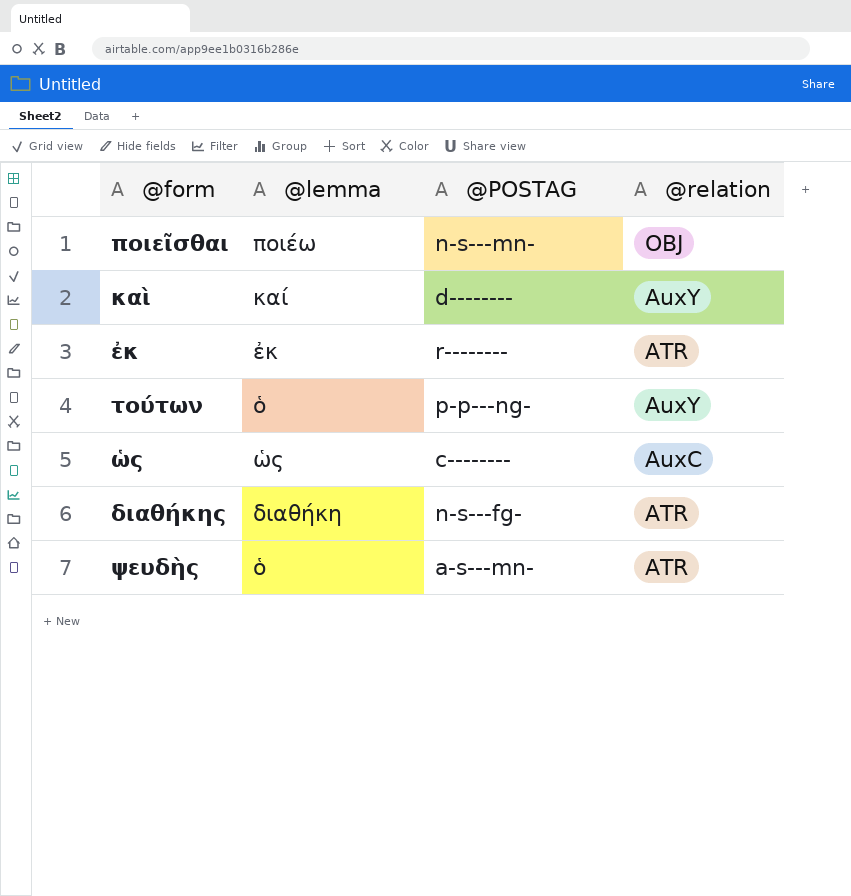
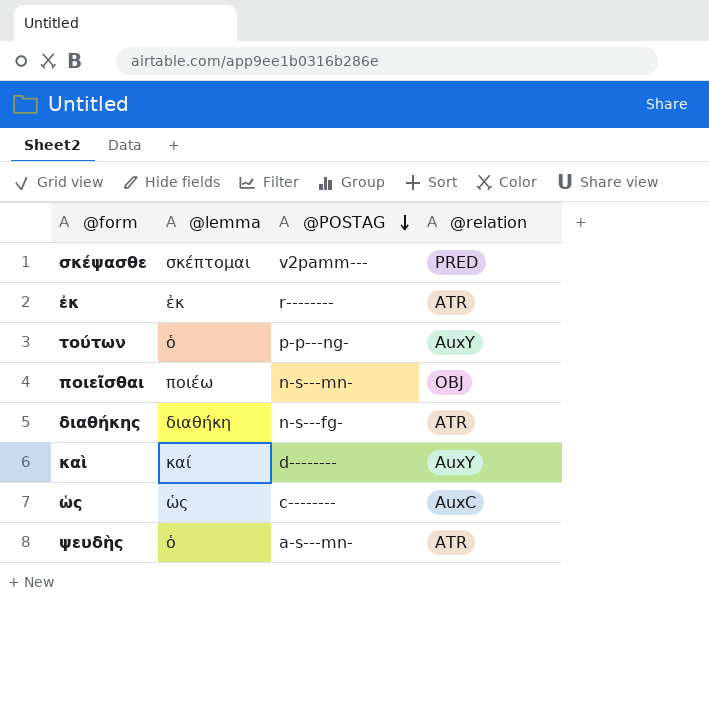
row order: none -> @POSTAG descending
row σκέψασθε: none -> σκέπτομαι | v2pamm--- | PRED

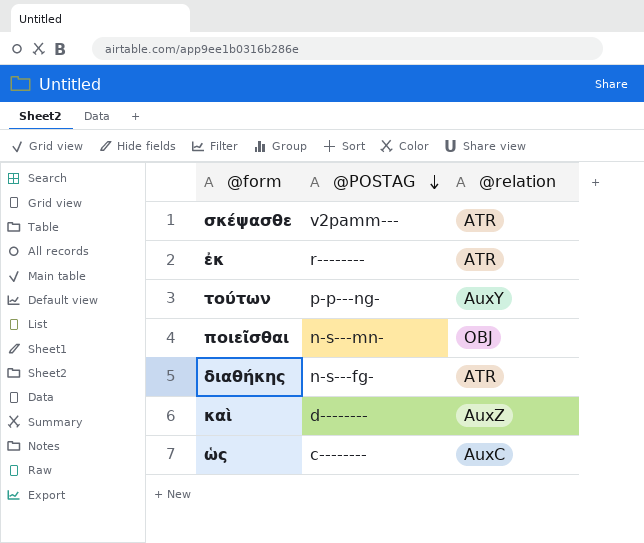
column @lemma | position: 2 -> none
row ψευδὴς: ὁ | a-s---mn- | ATR -> none
σκέψασθε | @relation: PRED -> ATR
καὶ | @relation: AuxY -> AuxZ

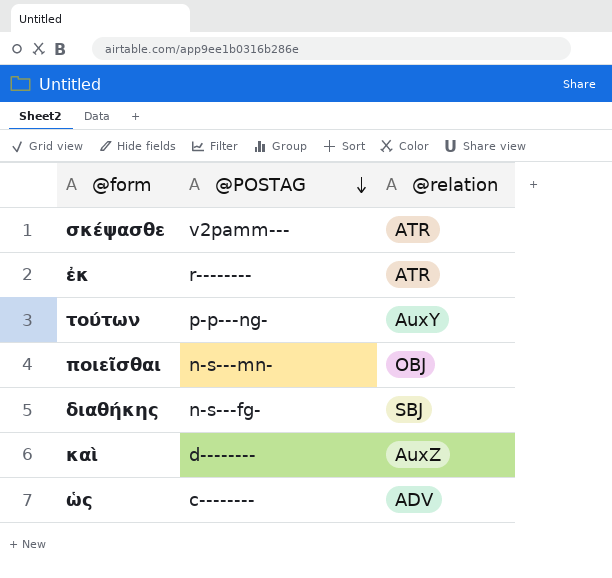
διαθήκης | @relation: ATR -> SBJ
ὡς | @relation: AuxC -> ADV

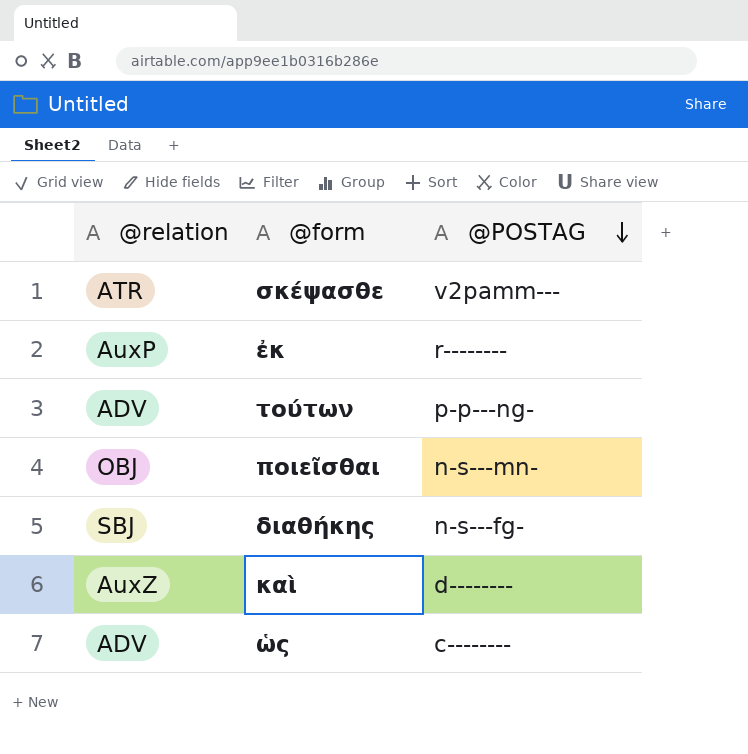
column @relation | position: 3 -> 1
ἐκ | @relation: ATR -> AuxP
τούτων | @relation: AuxY -> ADV

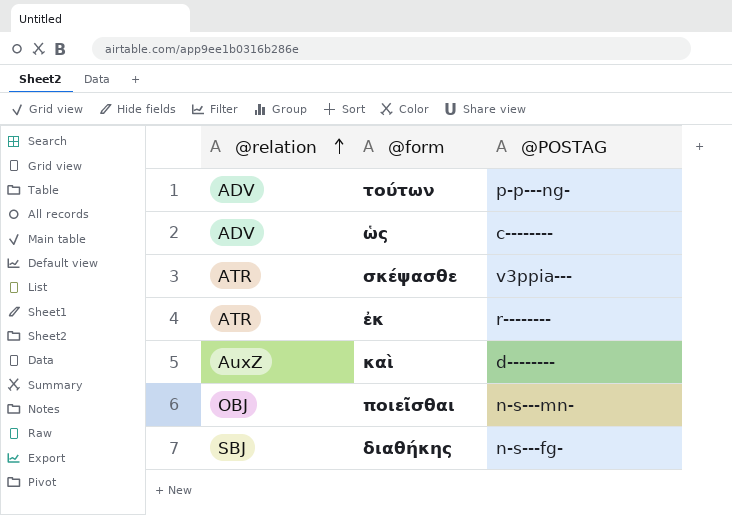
row order: @POSTAG descending -> @relation ascending
σκέψασθε | @POSTAG: v2pamm--- -> v3ppia---
ἐκ | @relation: AuxP -> ATR

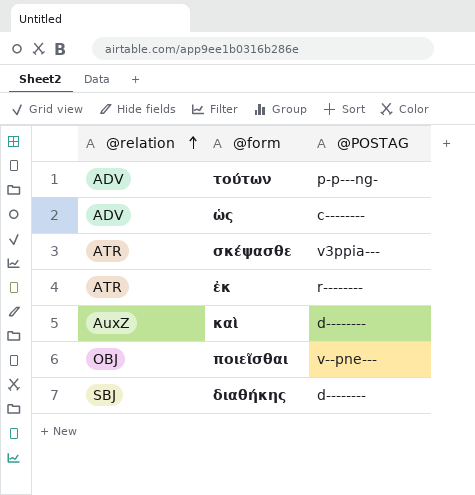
ποιεῖσθαι | @POSTAG: n-s---mn- -> v--pne---
διαθήκης | @POSTAG: n-s---fg- -> d--------

